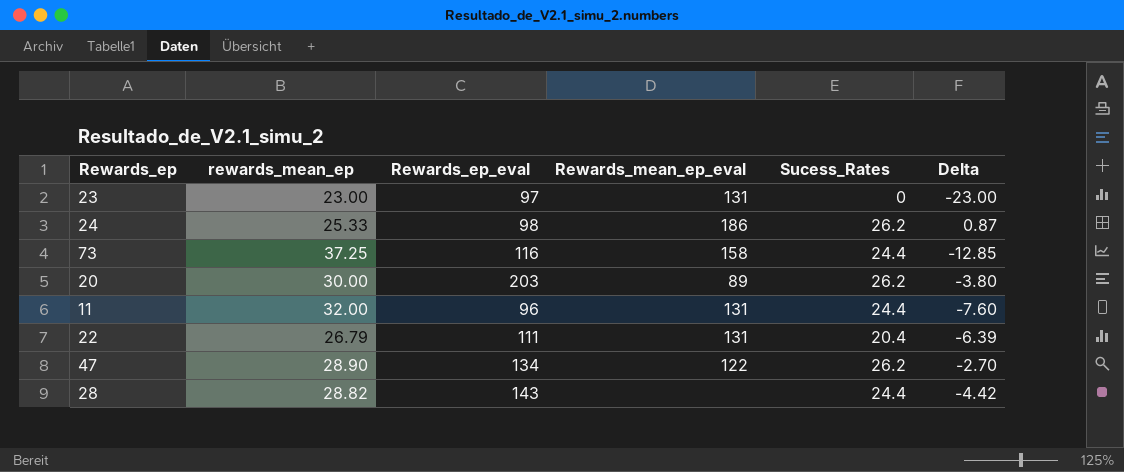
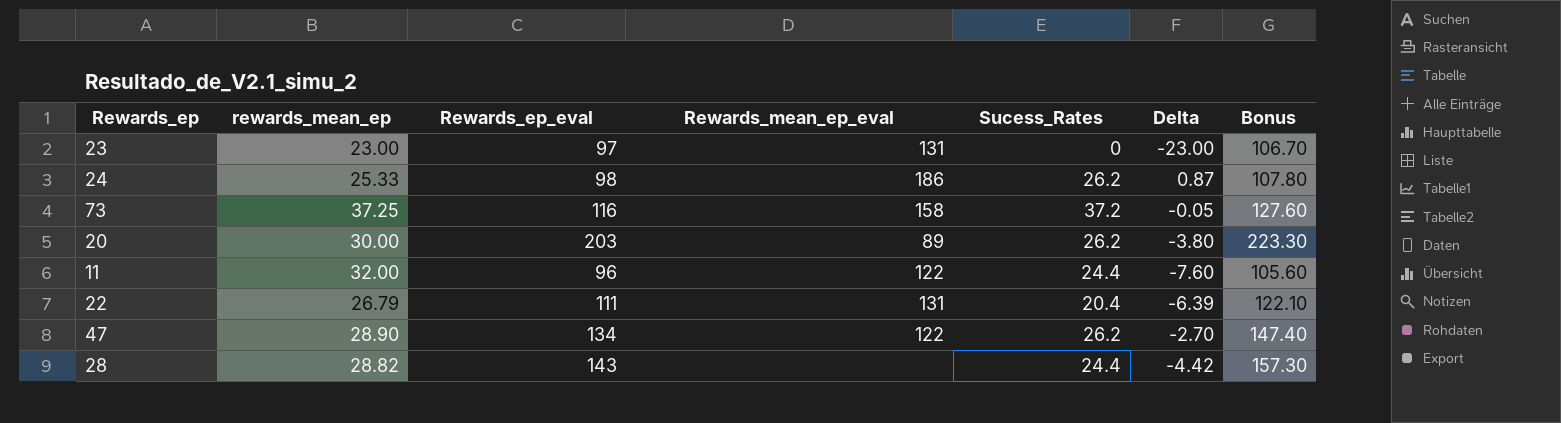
column Bonus | formula: none -> [Rewards_ep_eval] * 1.1
73 | Sucess_Rates: 24.4 -> 37.2
73 | Delta: -12.85 -> -0.05
11 | Rewards_mean_ep_eval: 131 -> 122

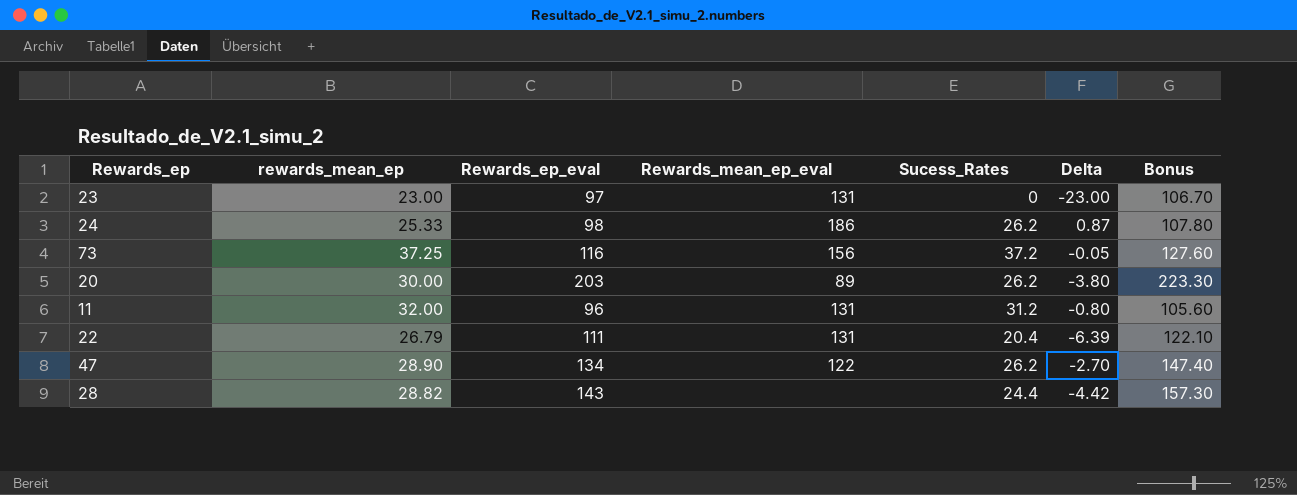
73 | Rewards_mean_ep_eval: 158 -> 156
11 | Rewards_mean_ep_eval: 122 -> 131
11 | Sucess_Rates: 24.4 -> 31.2
11 | Delta: -7.60 -> -0.80

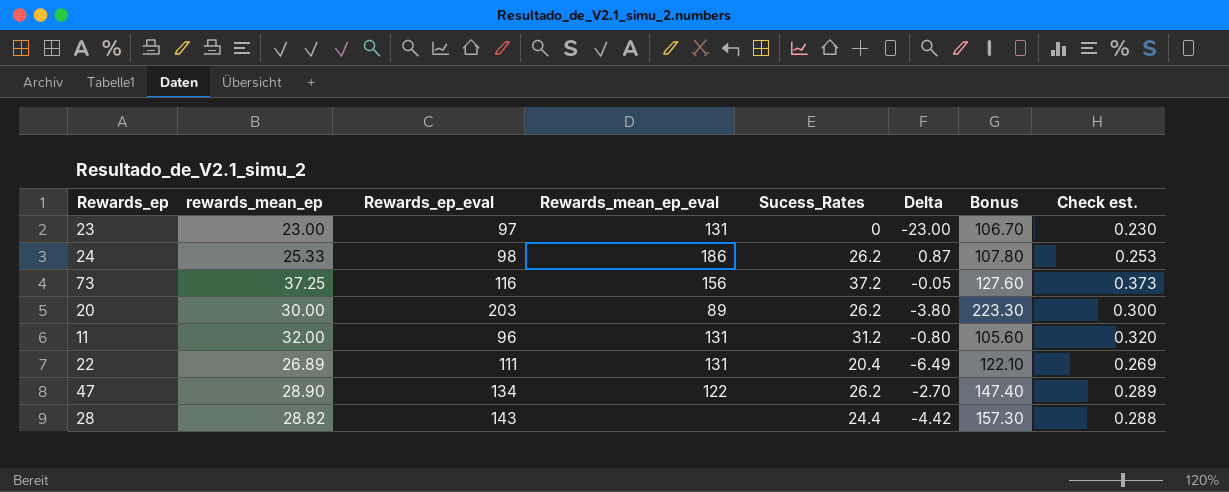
column Check est. | formula: none -> [rewards_mean_ep] * 0.01
22 | rewards_mean_ep: 26.79 -> 26.89
22 | Delta: -6.39 -> -6.49

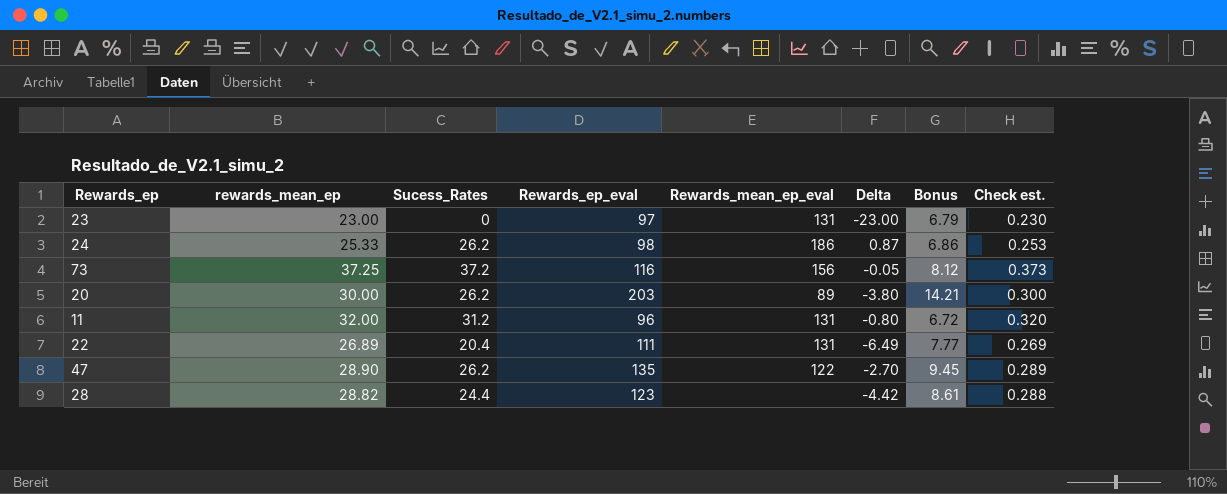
column Sucess_Rates | position: 5 -> 3
column Bonus | formula: [Rewards_ep_eval] * 1.1 -> [Rewards_ep_eval] * 0.07
47 | Rewards_ep_eval: 134 -> 135
28 | Rewards_ep_eval: 143 -> 123

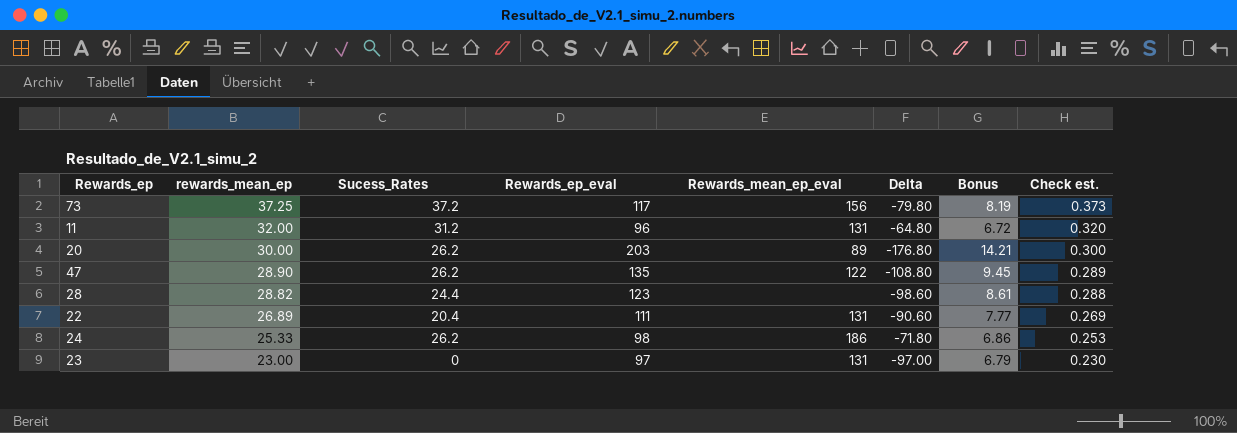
row order: none -> rewards_mean_ep descending
column Delta | formula: [Sucess_Rates] - [rewards_mean_ep] -> [Sucess_Rates] - [Rewards_ep_eval]
73 | Rewards_ep_eval: 116 -> 117
73 | Bonus: 8.12 -> 8.19

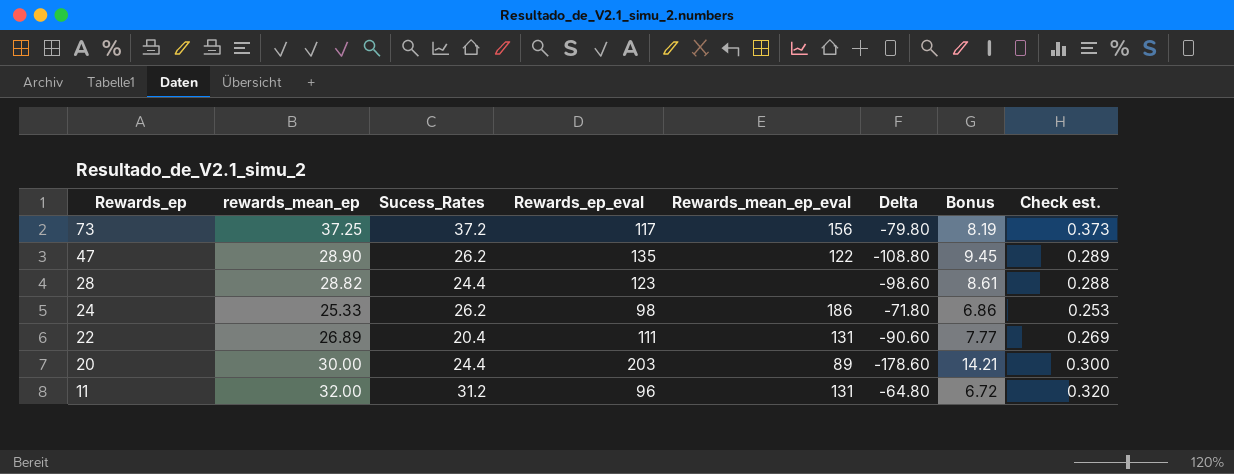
row order: rewards_mean_ep descending -> Rewards_ep descending
row 23: 23.00 | 0 | 97 | 131 | -97.00 | 6.79 | 0.230 -> none
20 | Sucess_Rates: 26.2 -> 24.4
20 | Delta: -176.80 -> -178.60

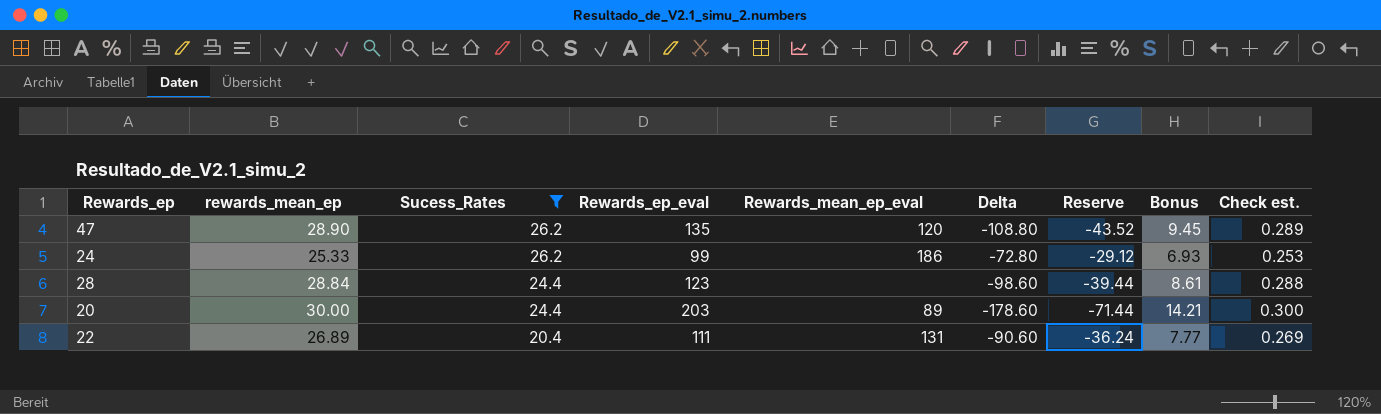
filter: none -> Sucess_Rates <= 26.2
row order: Rewards_ep descending -> Sucess_Rates descending
column Reserve | formula: none -> [Delta] * 0.4
47 | Rewards_mean_ep_eval: 122 -> 120
24 | Rewards_ep_eval: 98 -> 99
24 | Delta: -71.80 -> -72.80
24 | Bonus: 6.86 -> 6.93
28 | rewards_mean_ep: 28.82 -> 28.84

